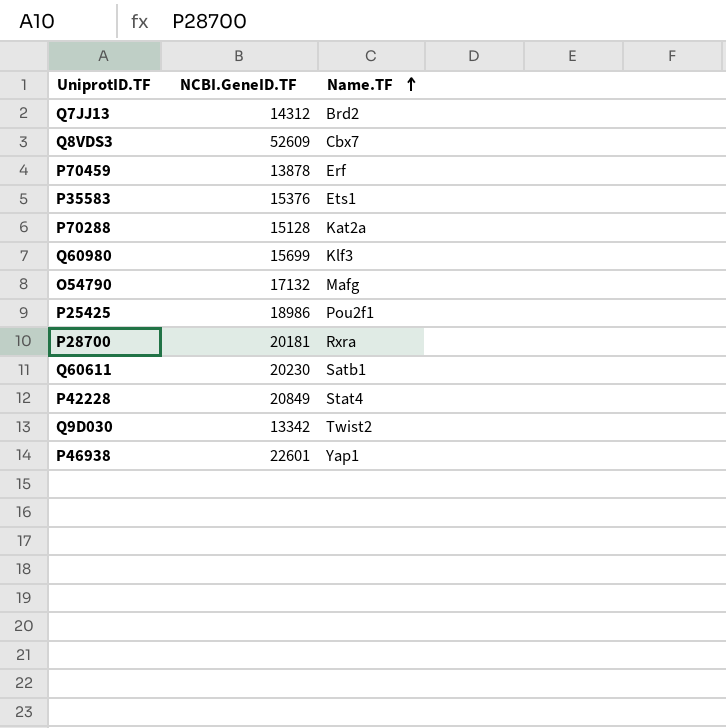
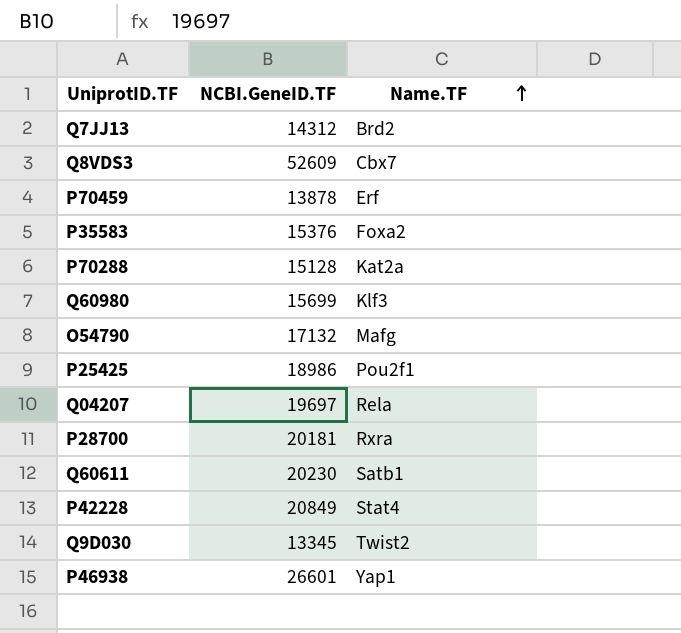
P35583 | Name.TF: Ets1 -> Foxa2
row Q04207: none -> 19697 | Rela
Q9D030 | NCBI.GeneID.TF: 13342 -> 13345
P46938 | NCBI.GeneID.TF: 22601 -> 26601

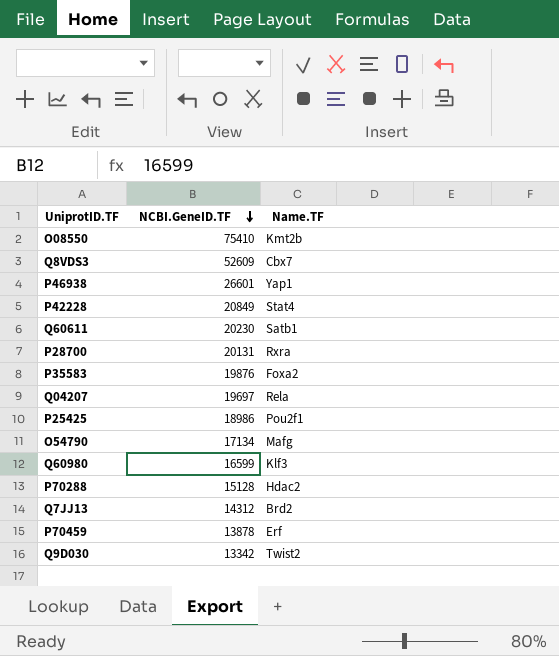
row order: Name.TF ascending -> NCBI.GeneID.TF descending
row O08550: none -> 75410 | Kmt2b
P28700 | NCBI.GeneID.TF: 20181 -> 20131
P35583 | NCBI.GeneID.TF: 15376 -> 19876
O54790 | NCBI.GeneID.TF: 17132 -> 17134
Q60980 | NCBI.GeneID.TF: 15699 -> 16599
P70288 | Name.TF: Kat2a -> Hdac2
Q9D030 | NCBI.GeneID.TF: 13345 -> 13342

